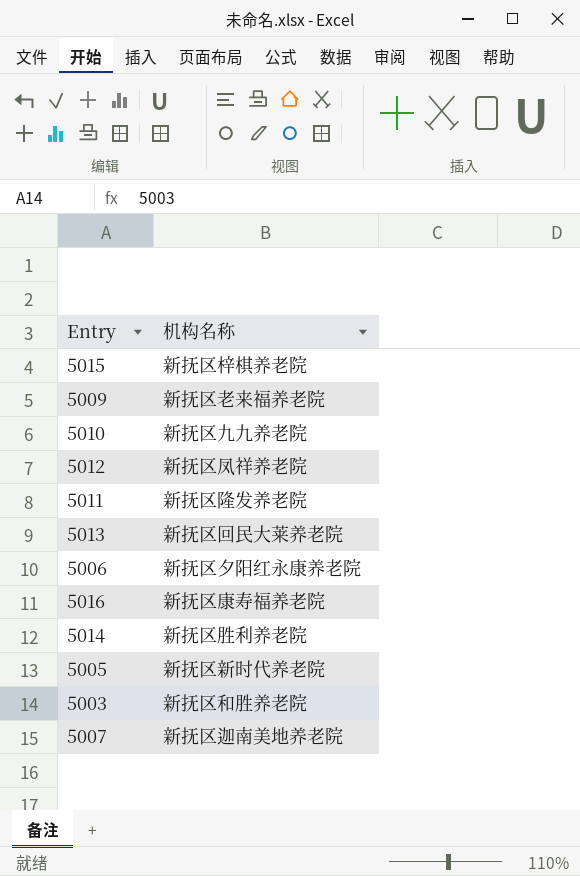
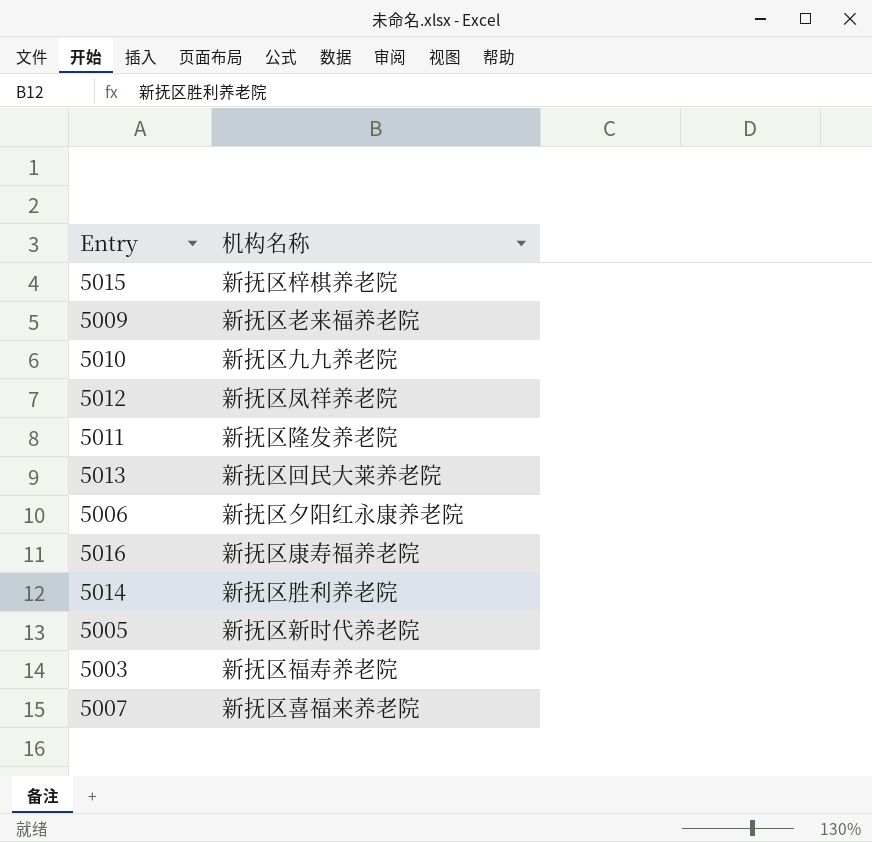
5003 | 机构名称: 新抚区和胜养老院 -> 新抚区福寿养老院
5007 | 机构名称: 新抚区迦南美地养老院 -> 新抚区喜福来养老院

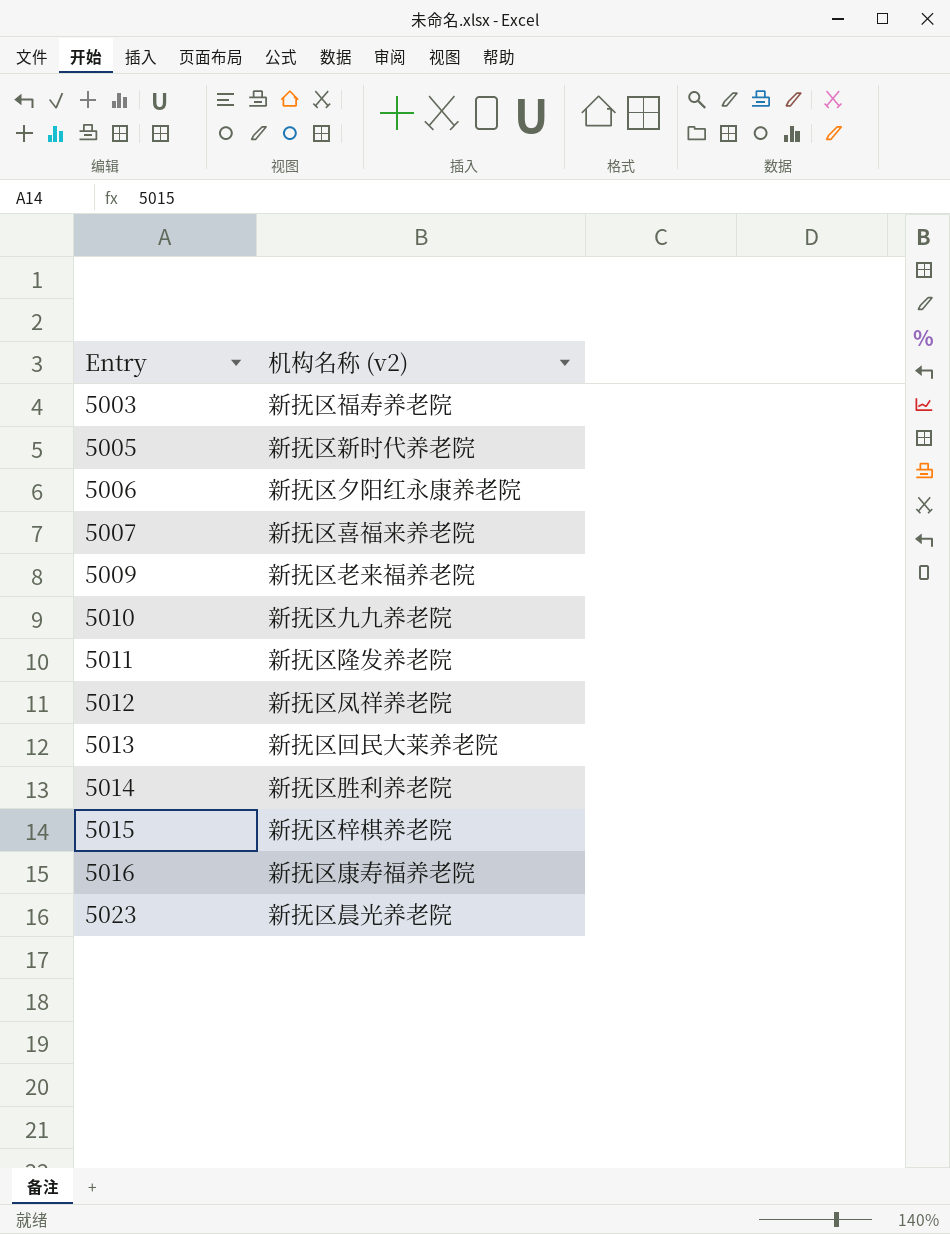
row order: none -> Entry ascending
column name: 机构名称 -> 机构名称 (v2)
row 5023: none -> 新抚区晨光养老院

